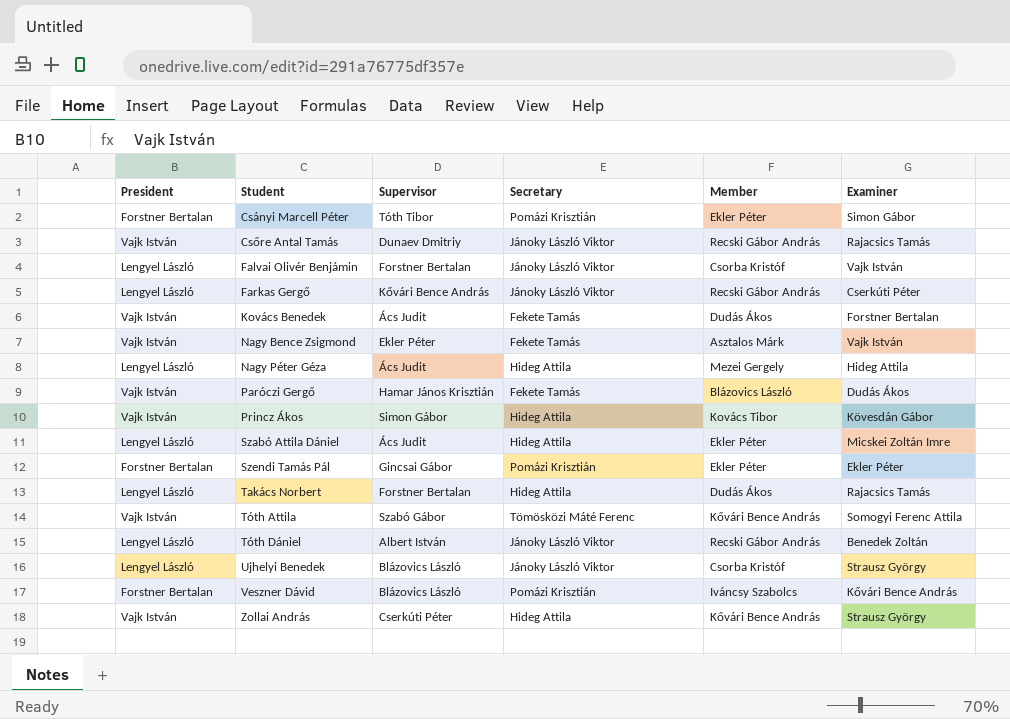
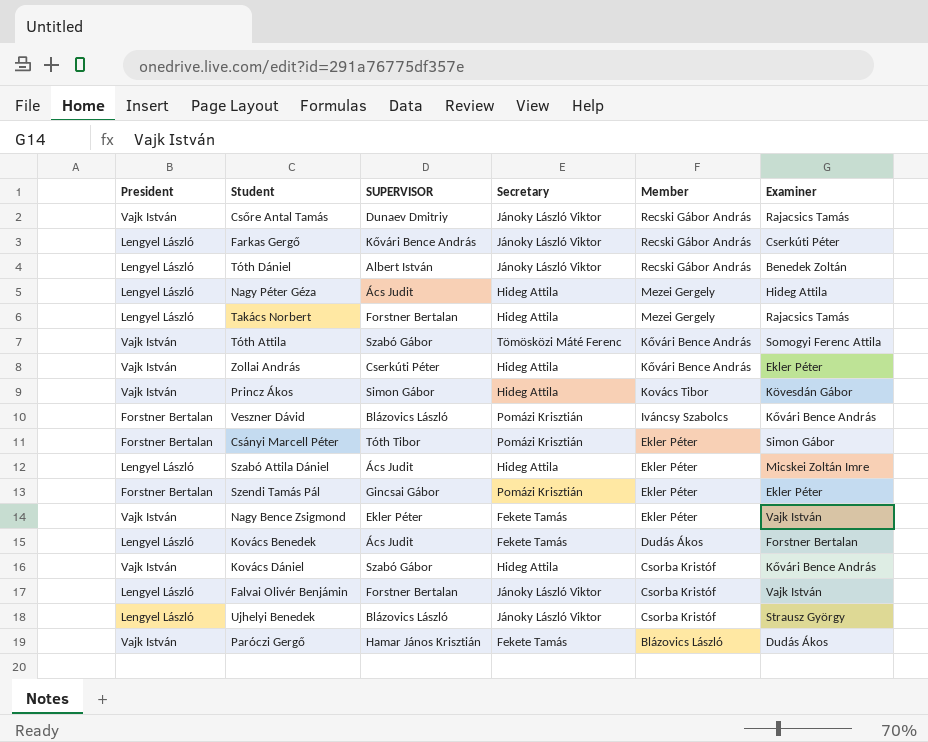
row order: Student ascending -> Member descending
column name: Supervisor -> SUPERVISOR
Takács Norbert | Member: Dudás Ákos -> Mezei Gergely
Zollai András | Examiner: Strausz György -> Ekler Péter
Nagy Bence Zsigmond | Member: Asztalos Márk -> Ekler Péter
Kovács Benedek | President: Vajk István -> Lengyel László
row Kovács Dániel: none -> Vajk István | Szabó Gábor | Hideg Attila | Csorba Kristóf | Kővári Bence András

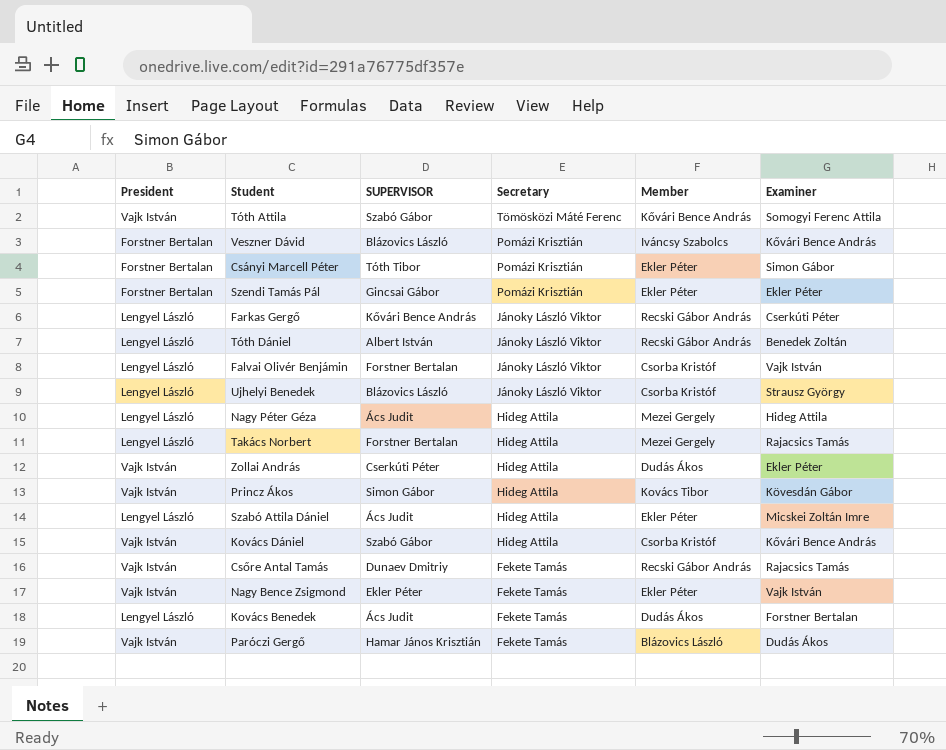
row order: Member descending -> Secretary descending
Zollai András | Member: Kővári Bence András -> Dudás Ákos
Csőre Antal Tamás | Secretary: Jánoky László Viktor -> Fekete Tamás

